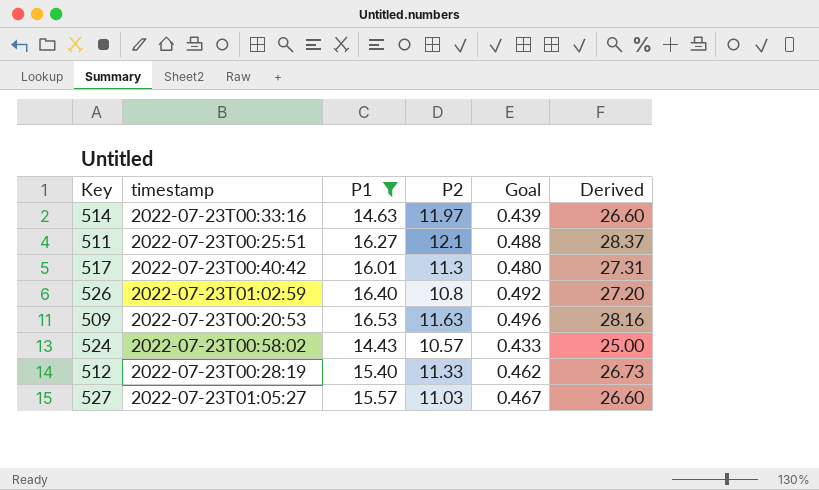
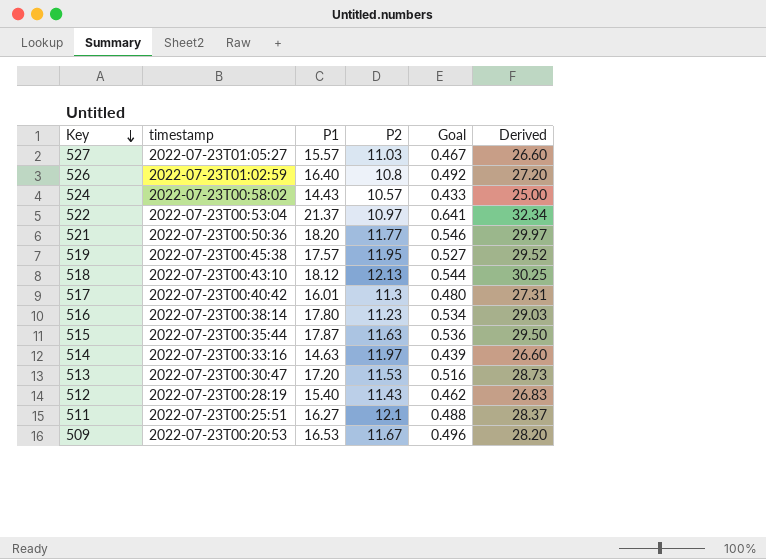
filter: P1 <= 16.53 -> none
row order: none -> Key descending
512 | P2: 11.33 -> 11.43
512 | Derived: 26.73 -> 26.83
509 | P2: 11.63 -> 11.67
509 | Derived: 28.16 -> 28.20

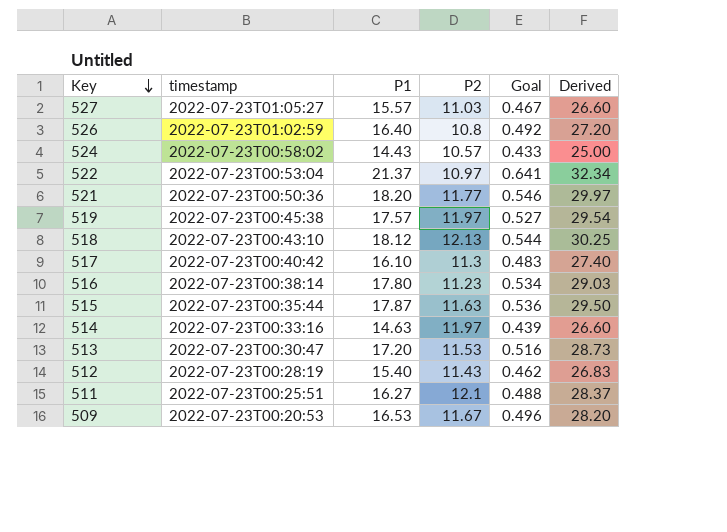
519 | P2: 11.95 -> 11.97
519 | Derived: 29.52 -> 29.54
517 | P1: 16.01 -> 16.10
517 | Goal: 0.480 -> 0.483
517 | Derived: 27.31 -> 27.40

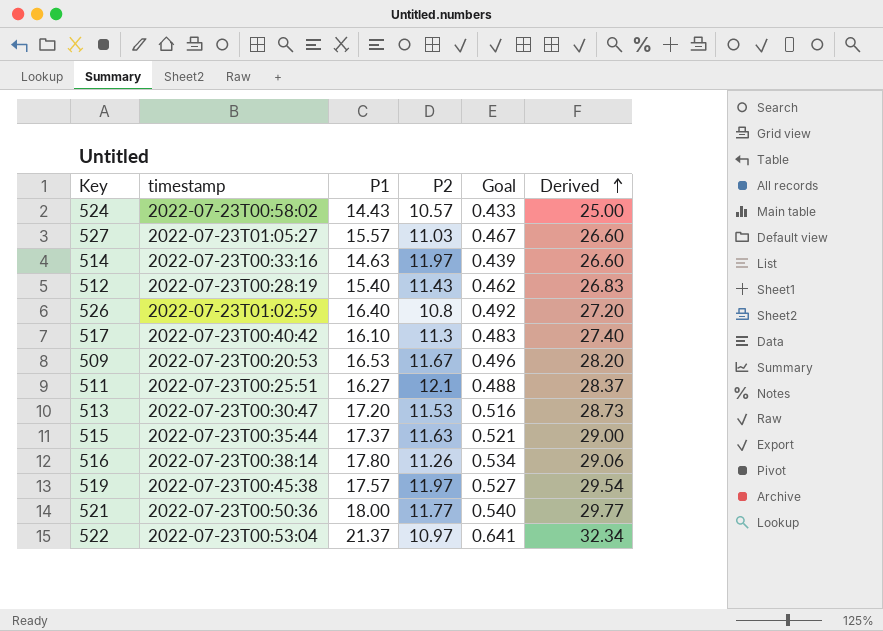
row order: Key descending -> Derived ascending
row 518: 2022-07-23T00:43:10 | 18.12 | 12.13 | 0.544 | 30.25 -> none
515 | P1: 17.87 -> 17.37
515 | Goal: 0.536 -> 0.521
515 | Derived: 29.50 -> 29.00
516 | P2: 11.23 -> 11.26
516 | Derived: 29.03 -> 29.06
521 | P1: 18.20 -> 18.00
521 | Goal: 0.546 -> 0.540
521 | Derived: 29.97 -> 29.77

